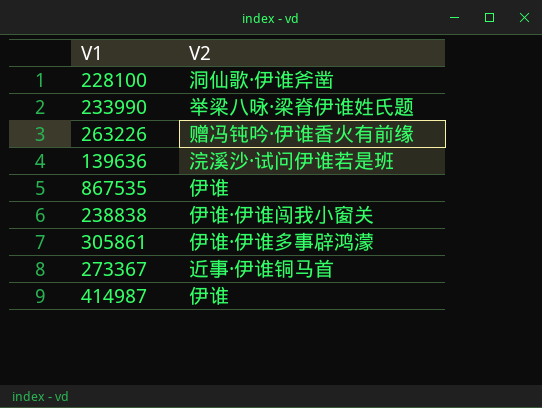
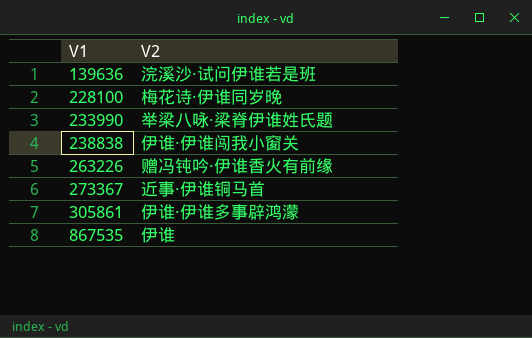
row order: none -> V1 ascending
row 414987: 伊谁 -> none
228100 | V2: 洞仙歌·伊谁斧凿 -> 梅花诗·伊谁同岁晚

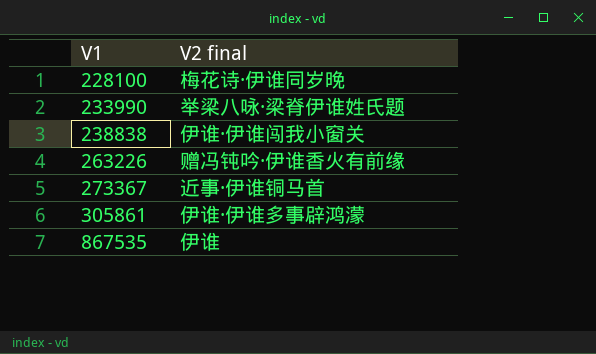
column name: V2 -> V2 final
row 139636: 浣溪沙·试问伊谁若是班 -> none

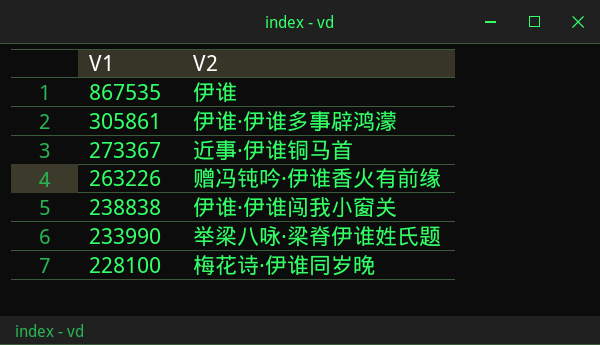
row order: V1 ascending -> V1 descending
column name: V2 final -> V2

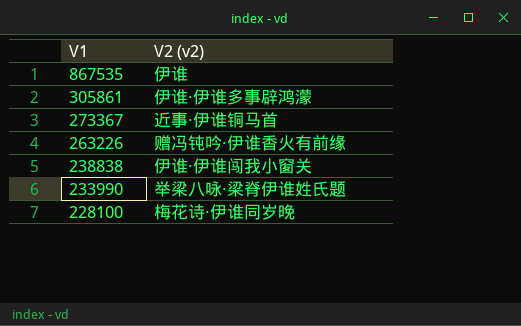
column name: V2 -> V2 (v2)

